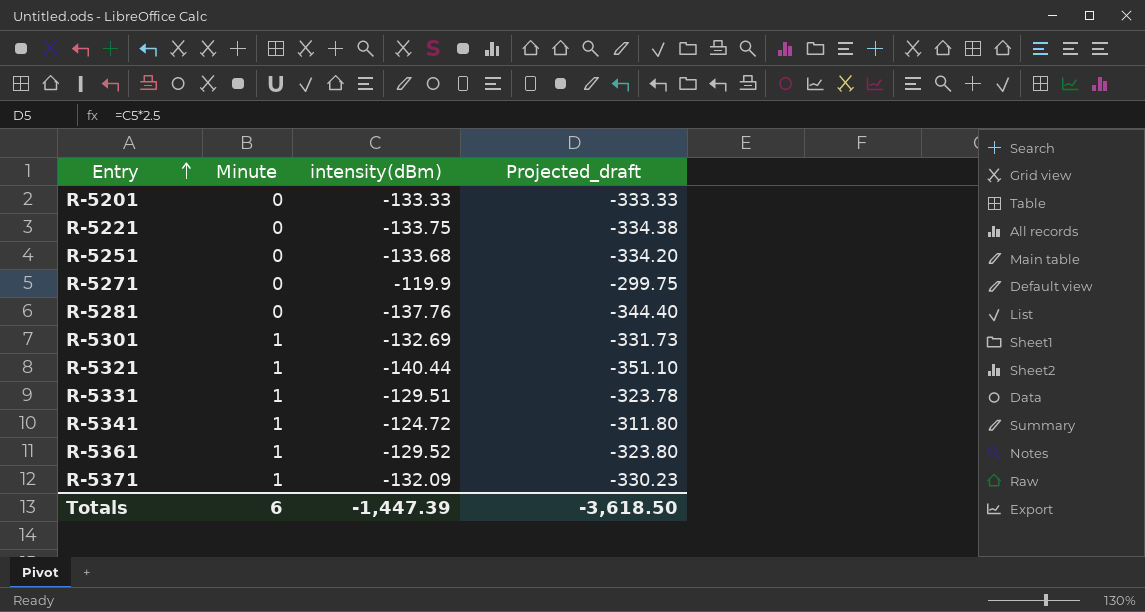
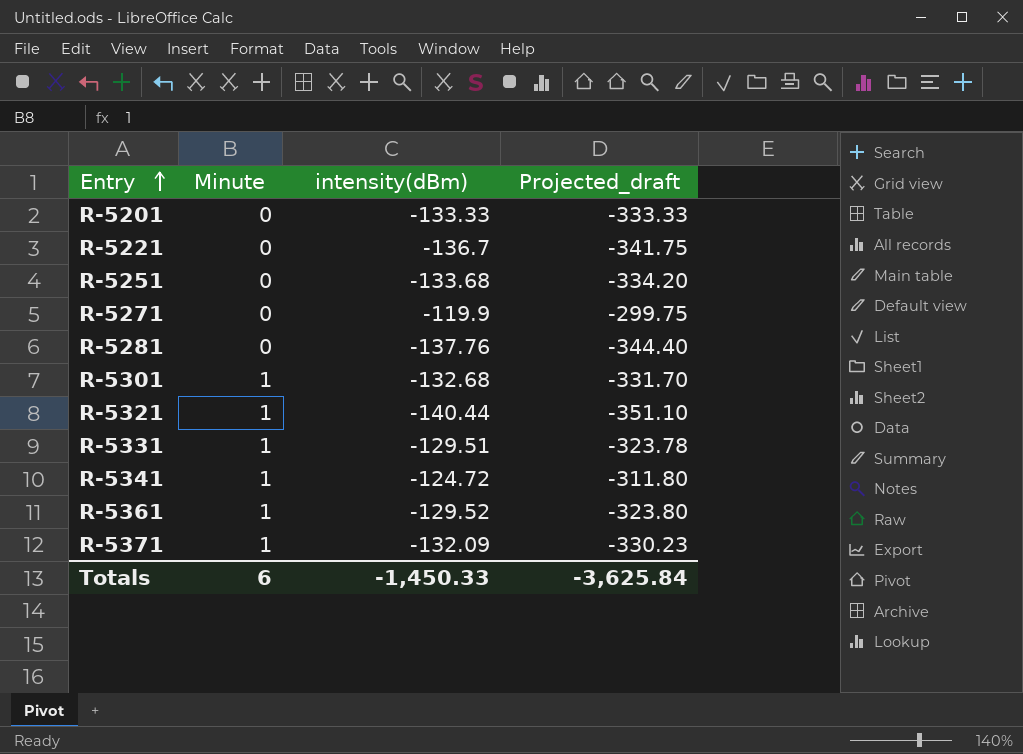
R-5221 | intensity(dBm): -133.75 -> -136.7
R-5221 | Projected_draft: -334.38 -> -341.75
R-5301 | intensity(dBm): -132.69 -> -132.68
R-5301 | Projected_draft: -331.73 -> -331.70
Totals | intensity(dBm): -1,447.39 -> -1,450.33
Totals | Projected_draft: -3,618.50 -> -3,625.84

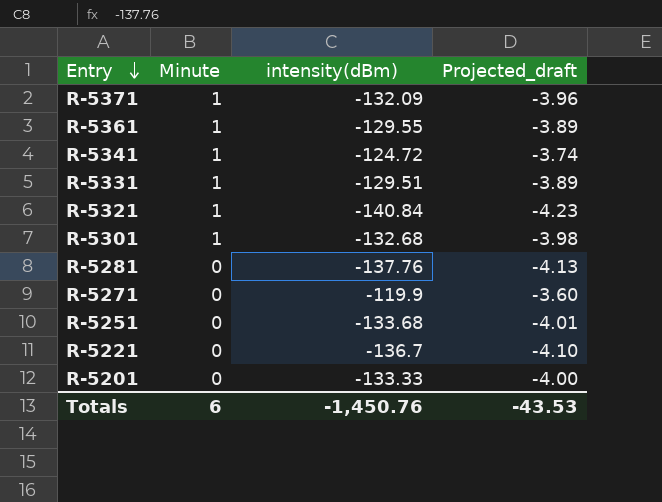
row order: Entry ascending -> Entry descending
column Projected_draft | formula: [intensity(dBm)] * 2.5 -> [intensity(dBm)] * 0.03
R-5361 | intensity(dBm): -129.52 -> -129.55
R-5321 | intensity(dBm): -140.44 -> -140.84
Totals | intensity(dBm): -1,450.33 -> -1,450.76
Totals | Projected_draft: -3,625.84 -> -43.53

